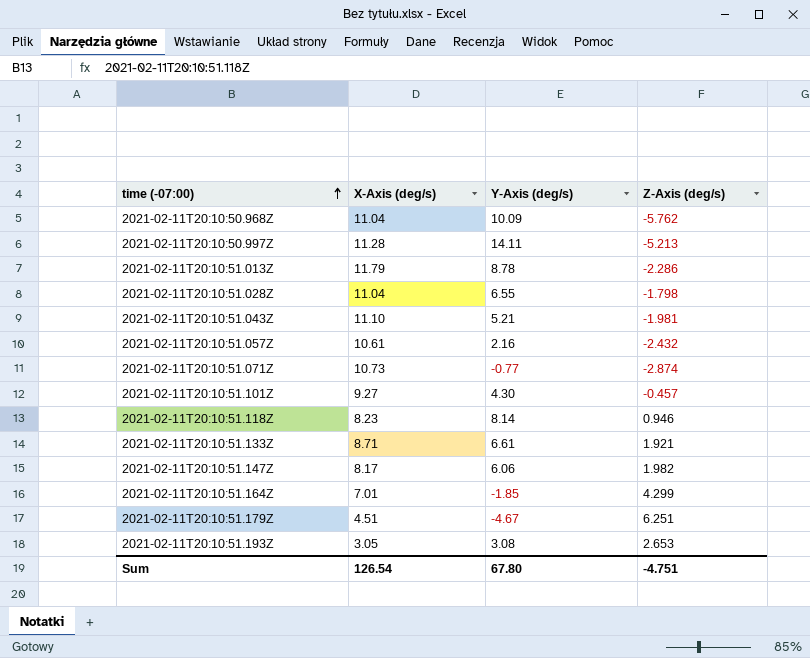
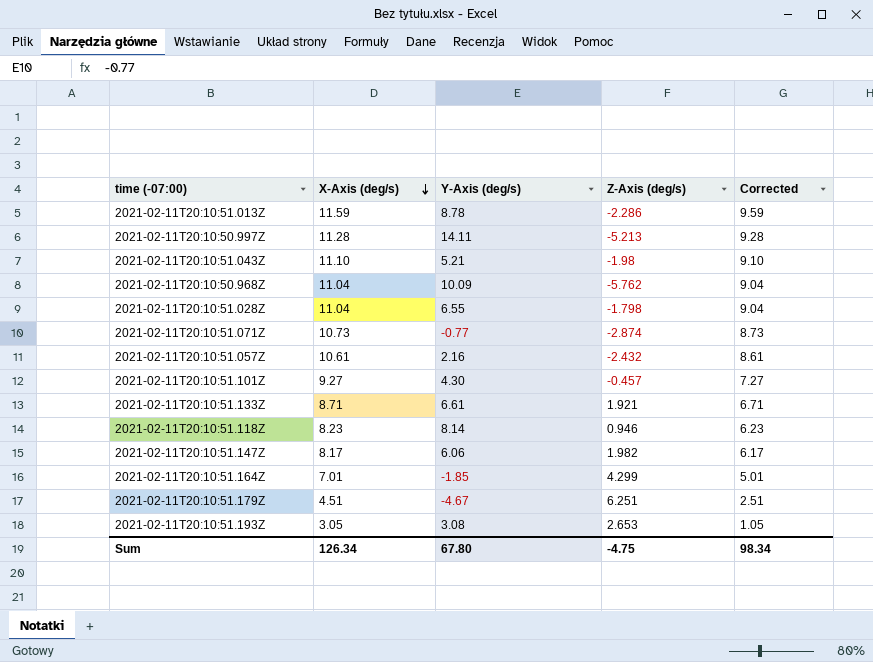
row order: time (-07:00) ascending -> X-Axis (deg/s) descending
column Corrected | formula: none -> [X-Axis (deg/s)] - 2
2021-02-11T20:10:51.013Z | X-Axis (deg/s): 11.79 -> 11.59
2021-02-11T20:10:51.043Z | Z-Axis (deg/s): -1.981 -> -1.98
Sum | X-Axis (deg/s): 126.54 -> 126.34
Sum | Z-Axis (deg/s): -4.751 -> -4.75

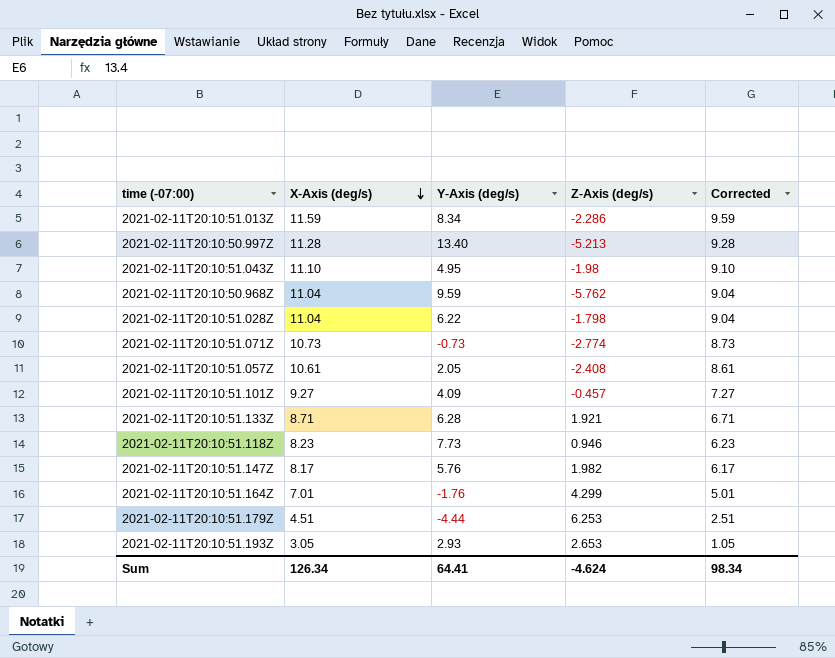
2021-02-11T20:10:51.013Z | Y-Axis (deg/s): 8.78 -> 8.34
2021-02-11T20:10:50.997Z | Y-Axis (deg/s): 14.11 -> 13.40
2021-02-11T20:10:51.043Z | Y-Axis (deg/s): 5.21 -> 4.95
2021-02-11T20:10:50.968Z | Y-Axis (deg/s): 10.09 -> 9.59
2021-02-11T20:10:51.028Z | Y-Axis (deg/s): 6.55 -> 6.22
2021-02-11T20:10:51.071Z | Y-Axis (deg/s): -0.77 -> -0.73
2021-02-11T20:10:51.071Z | Z-Axis (deg/s): -2.874 -> -2.774
2021-02-11T20:10:51.057Z | Y-Axis (deg/s): 2.16 -> 2.05
2021-02-11T20:10:51.057Z | Z-Axis (deg/s): -2.432 -> -2.408
2021-02-11T20:10:51.101Z | Y-Axis (deg/s): 4.30 -> 4.09
2021-02-11T20:10:51.133Z | Y-Axis (deg/s): 6.61 -> 6.28
2021-02-11T20:10:51.118Z | Y-Axis (deg/s): 8.14 -> 7.73
2021-02-11T20:10:51.147Z | Y-Axis (deg/s): 6.06 -> 5.76
2021-02-11T20:10:51.164Z | Y-Axis (deg/s): -1.85 -> -1.76
2021-02-11T20:10:51.179Z | Y-Axis (deg/s): -4.67 -> -4.44
2021-02-11T20:10:51.179Z | Z-Axis (deg/s): 6.251 -> 6.253
2021-02-11T20:10:51.193Z | Y-Axis (deg/s): 3.08 -> 2.93
Sum | Y-Axis (deg/s): 67.80 -> 64.41
Sum | Z-Axis (deg/s): -4.75 -> -4.624

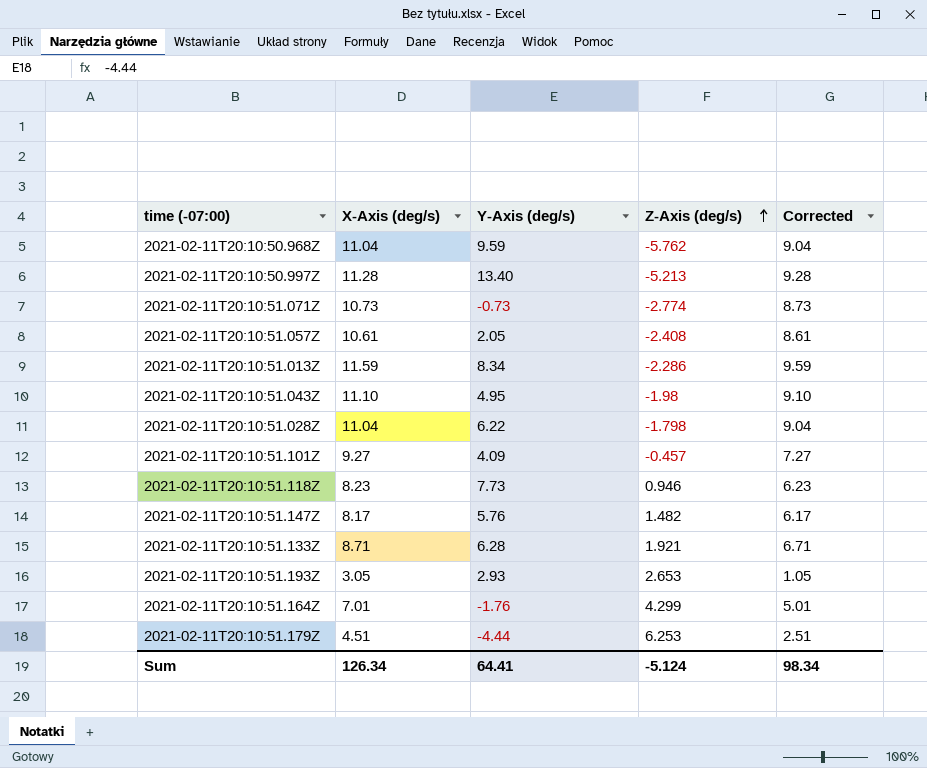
row order: X-Axis (deg/s) descending -> Z-Axis (deg/s) ascending
2021-02-11T20:10:51.147Z | Z-Axis (deg/s): 1.982 -> 1.482
Sum | Z-Axis (deg/s): -4.624 -> -5.124

